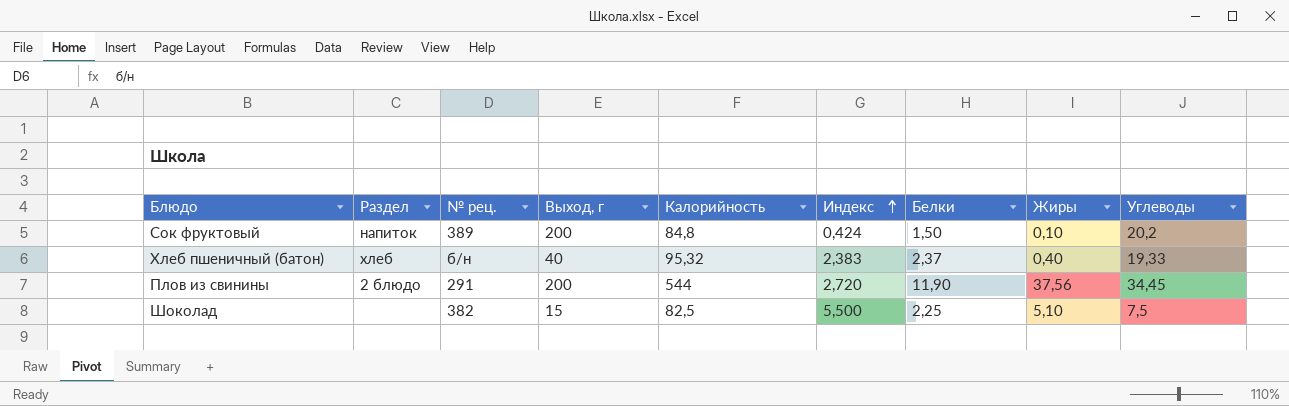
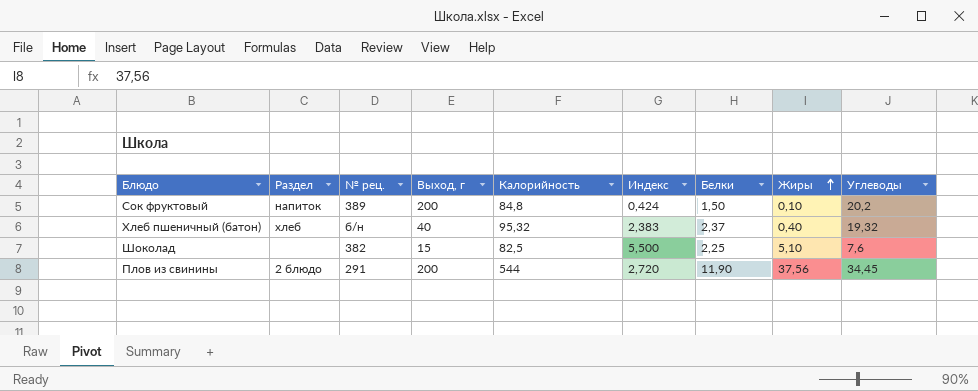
row order: Индекс ascending -> Жиры ascending
Хлеб пшеничный (батон) | Углеводы: 19,33 -> 19,32
Шоколад | Углеводы: 7,5 -> 7,6

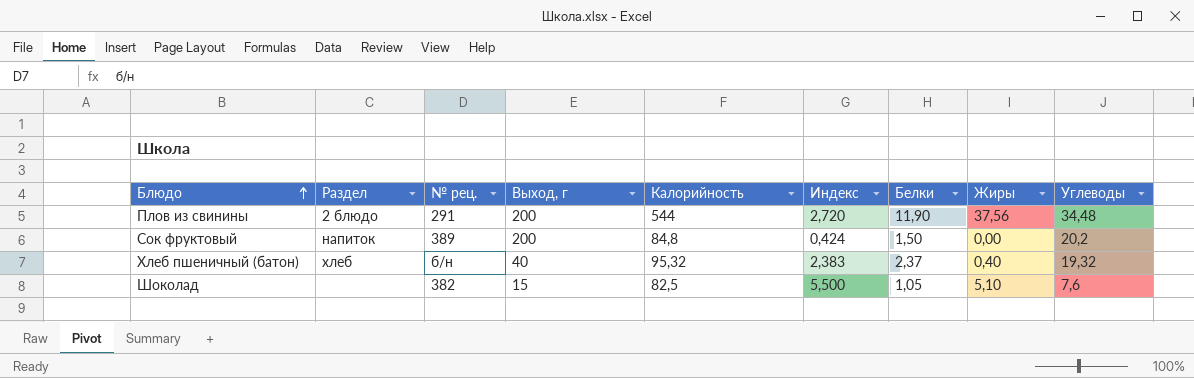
row order: Жиры ascending -> Блюдо ascending
Плов из свинины | Углеводы: 34,45 -> 34,48
Сок фруктовый | Жиры: 0,10 -> 0,00
Шоколад | Белки: 2,25 -> 1,05

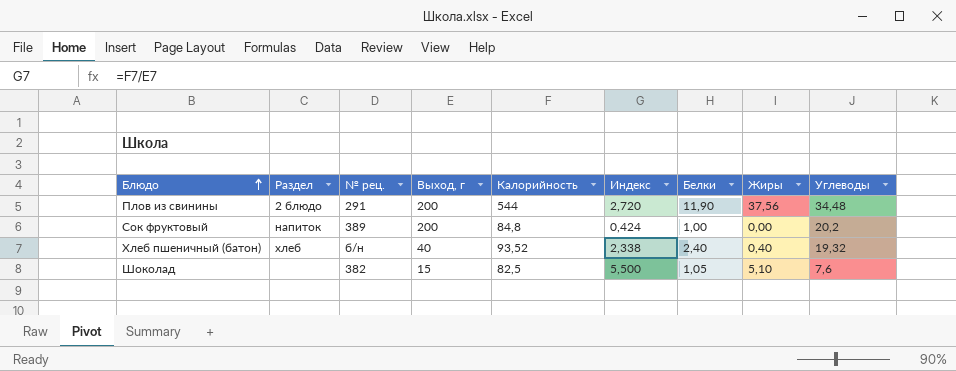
Сок фруктовый | Белки: 1,50 -> 1,00
Хлеб пшеничный (батон) | Калорийность: 95,32 -> 93,52
Хлеб пшеничный (батон) | Индекс: 2,383 -> 2,338
Хлеб пшеничный (батон) | Белки: 2,37 -> 2,40

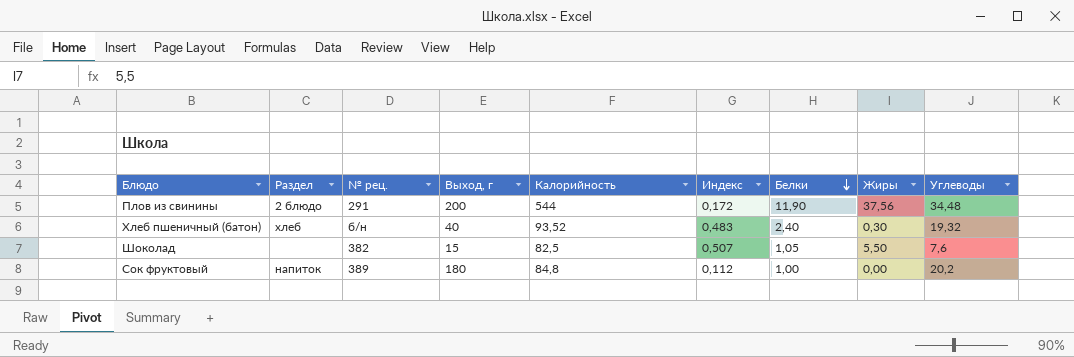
row order: Блюдо ascending -> Белки descending
column Индекс | formula: [Калорийность] / [Выход, г] -> [Углеводы] / [Выход, г]
Хлеб пшеничный (батон) | Жиры: 0,40 -> 0,30
Шоколад | Жиры: 5,10 -> 5,50
Сок фруктовый | Выход, г: 200 -> 180

